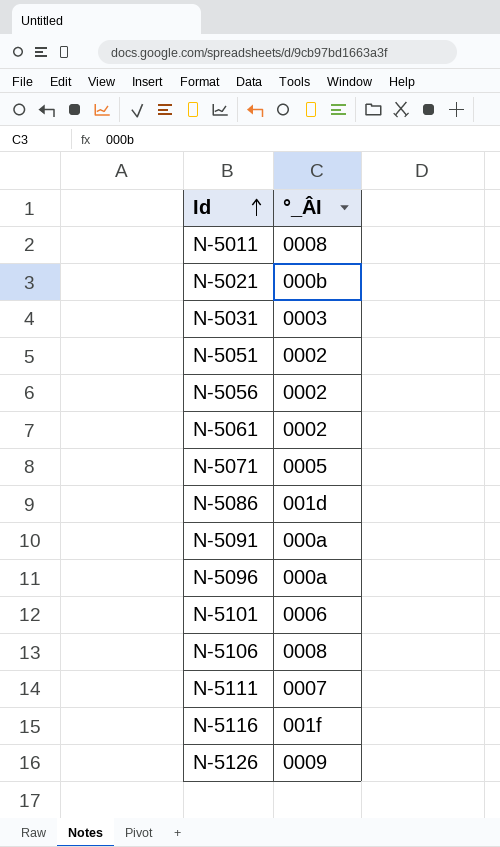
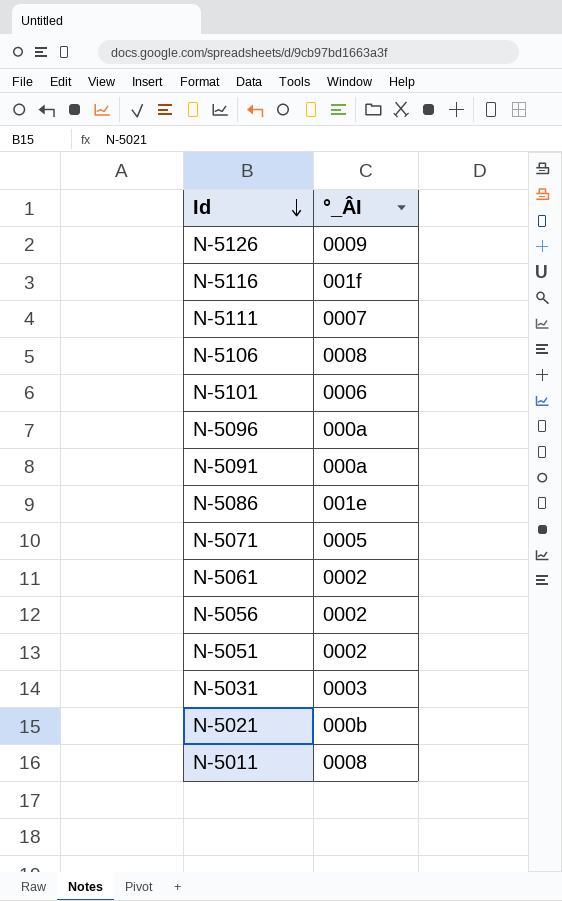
row order: Id ascending -> Id descending
N-5086 | °_ÂI: 001d -> 001e

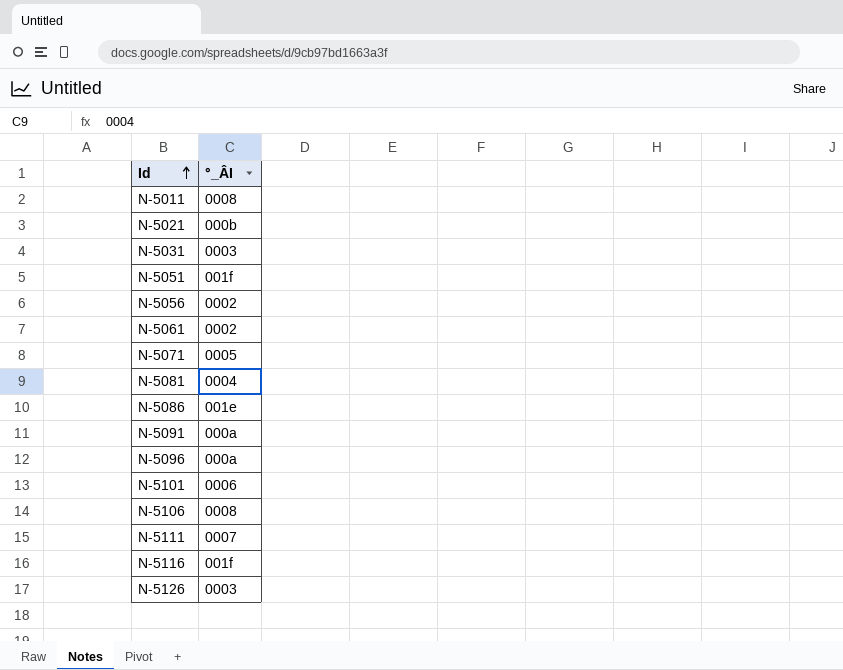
row order: Id descending -> Id ascending
N-5051 | °_ÂI: 0002 -> 001f
row N-5081: none -> 0004
N-5126 | °_ÂI: 0009 -> 0003

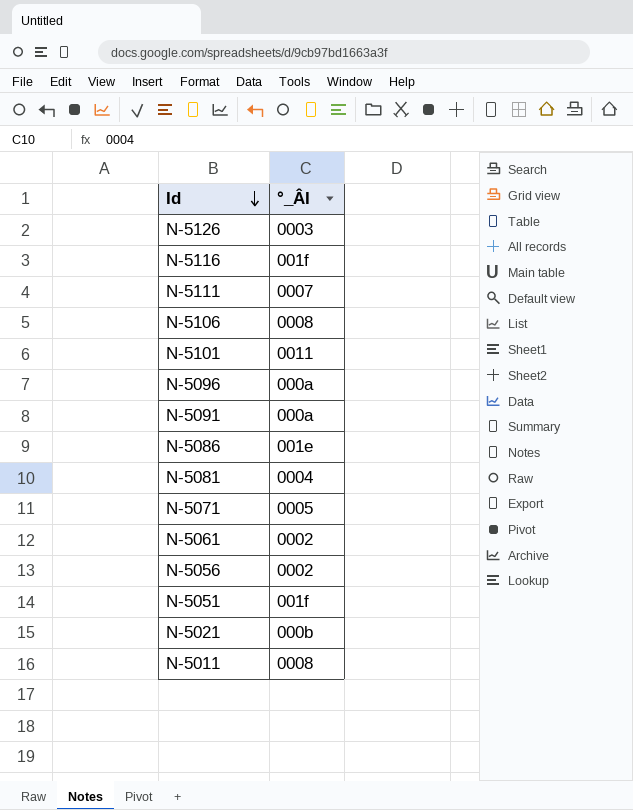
row order: Id ascending -> Id descending
row N-5031: 0003 -> none
N-5101 | °_ÂI: 0006 -> 0011

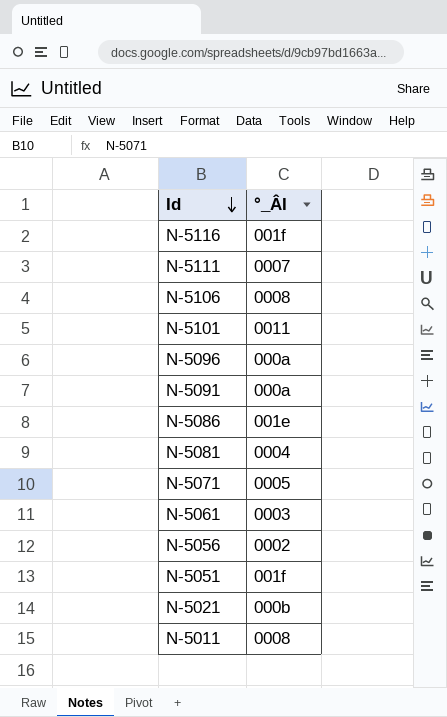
row N-5126: 0003 -> none
N-5061 | °_ÂI: 0002 -> 0003

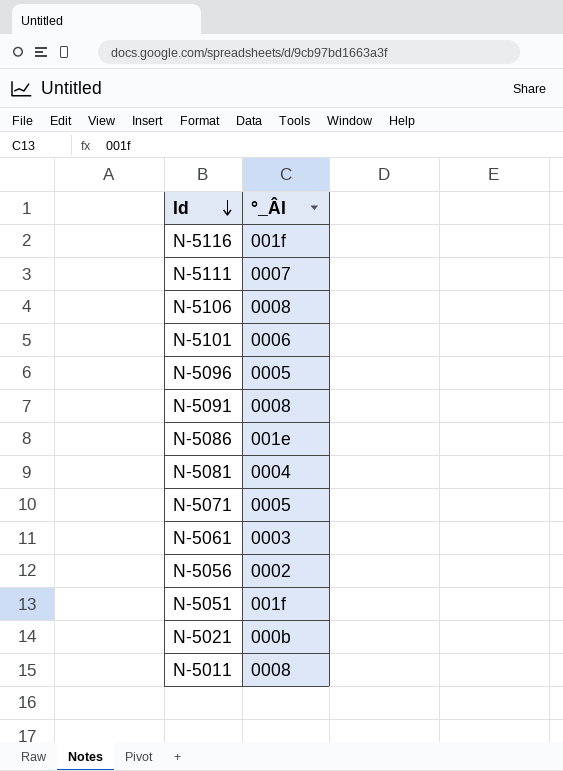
N-5101 | °_ÂI: 0011 -> 0006
N-5096 | °_ÂI: 000a -> 0005
N-5091 | °_ÂI: 000a -> 0008

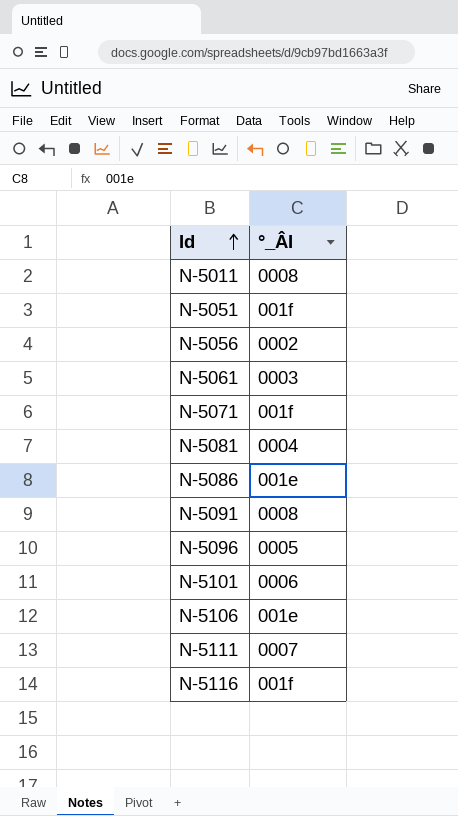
row order: Id descending -> Id ascending
row N-5021: 000b -> none
N-5071 | °_ÂI: 0005 -> 001f
N-5106 | °_ÂI: 0008 -> 001e

